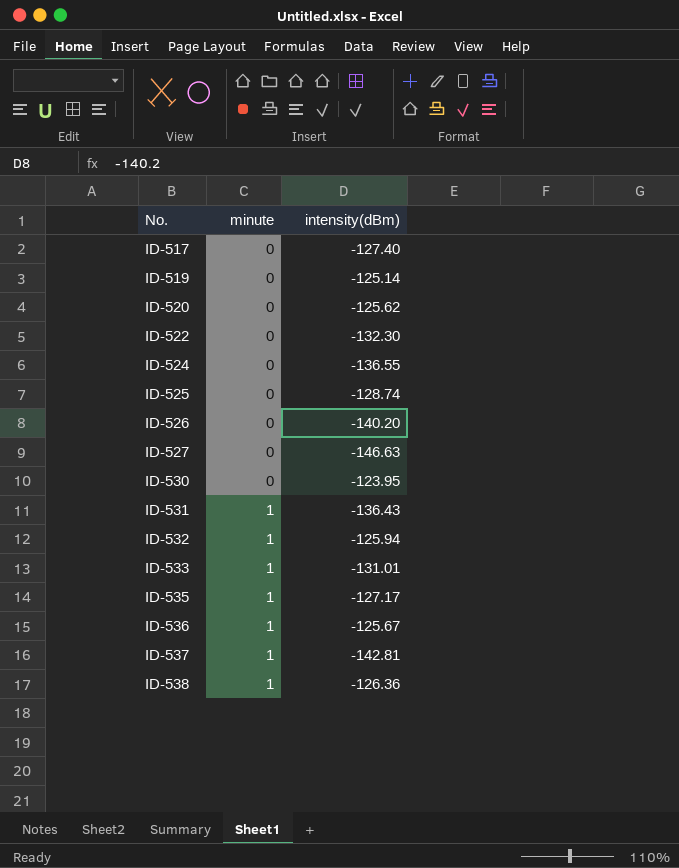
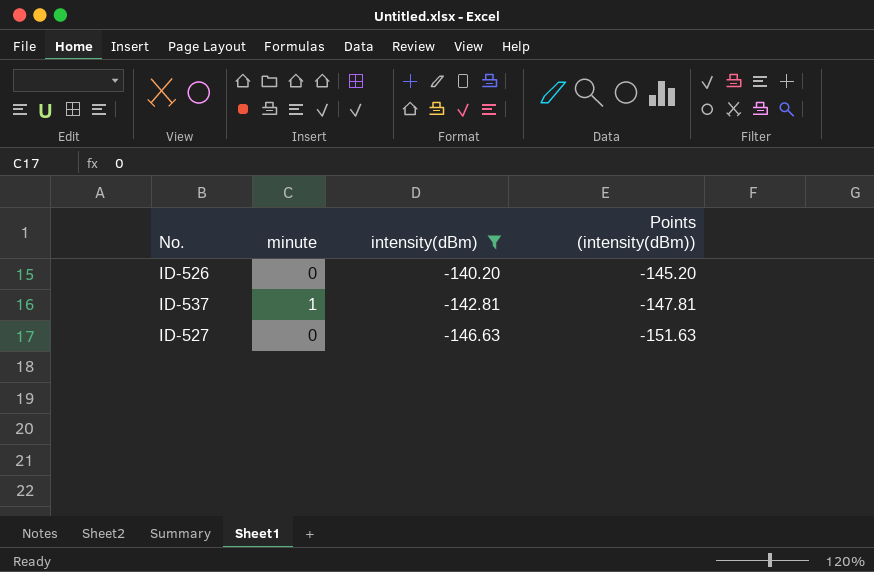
filter: none -> intensity(dBm) <= -140.20
row order: No. ascending -> intensity(dBm) descending
column Points (intensity(dBm)) | formula: none -> [intensity(dBm)] - 5

